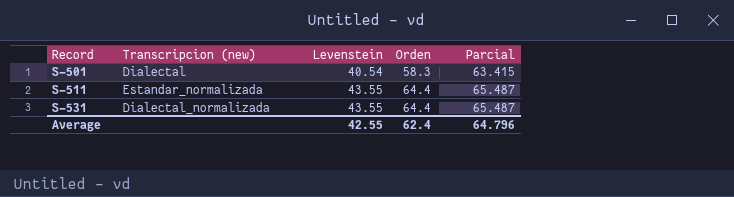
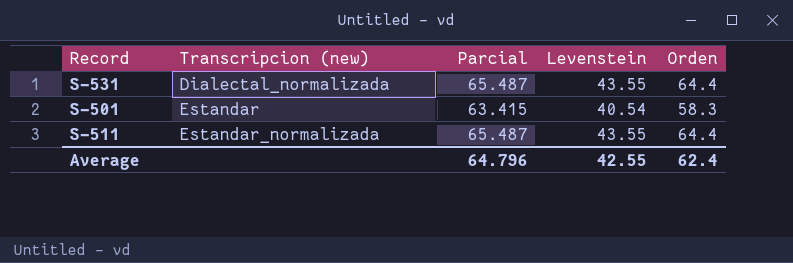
row order: Record ascending -> Transcripcion (new) ascending
column Parcial | position: 5 -> 3
S-501 | Transcripcion (new): Dialectal -> Estandar

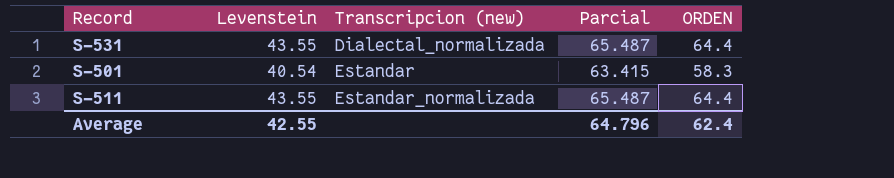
column Levenstein | position: 4 -> 2
column name: Orden -> ORDEN

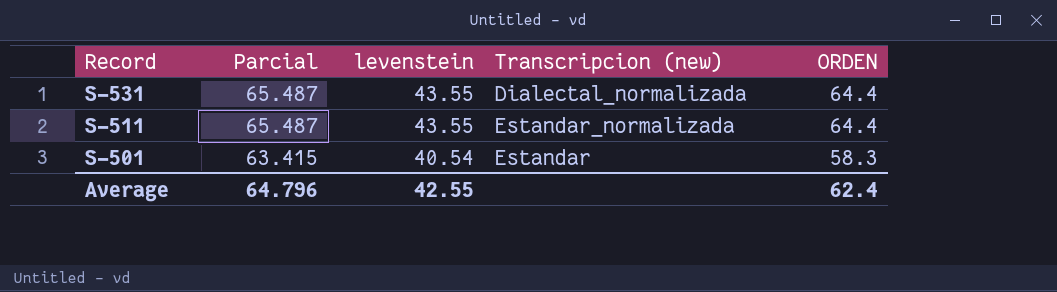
row order: Transcripcion (new) ascending -> Record descending
column Parcial | position: 4 -> 2
column name: Levenstein -> levenstein

